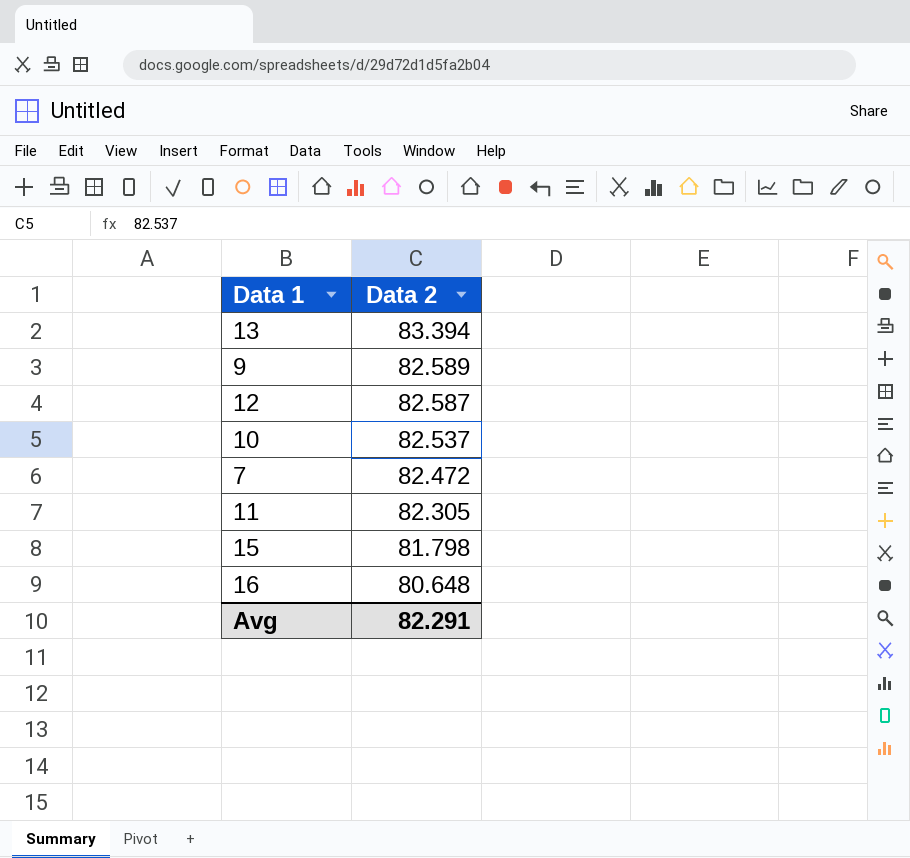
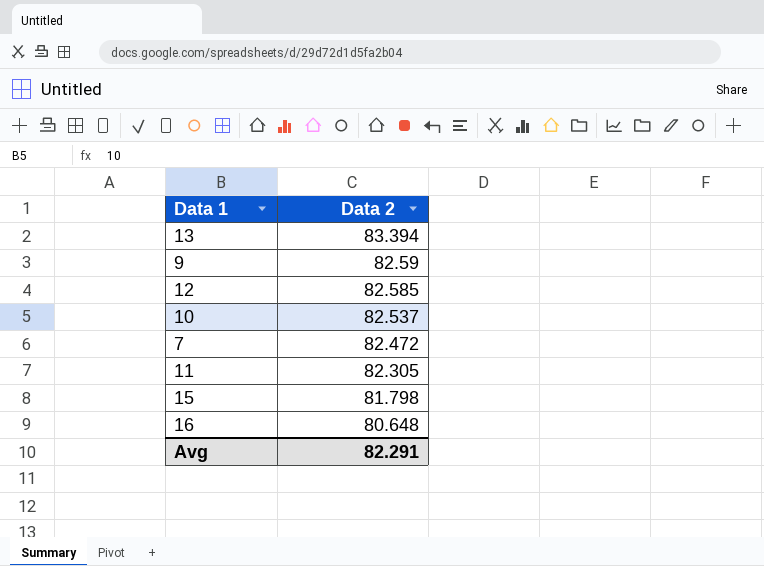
9 | Data 2: 82.589 -> 82.59
12 | Data 2: 82.587 -> 82.585

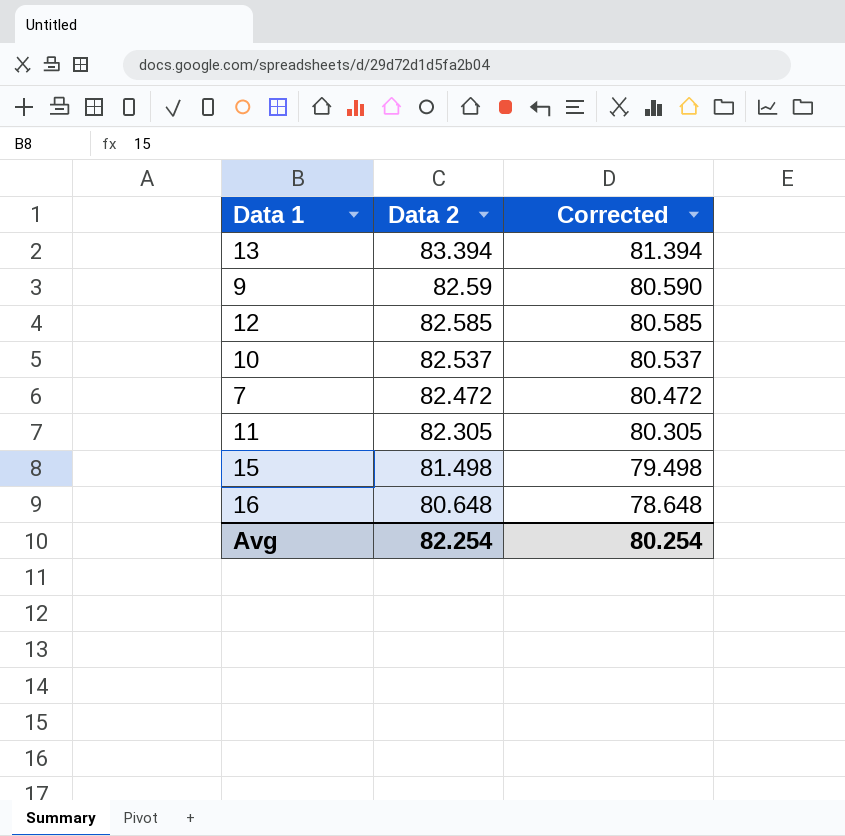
column Corrected | formula: none -> [Data 2] - 2
15 | Data 2: 81.798 -> 81.498
Avg | Data 2: 82.291 -> 82.254

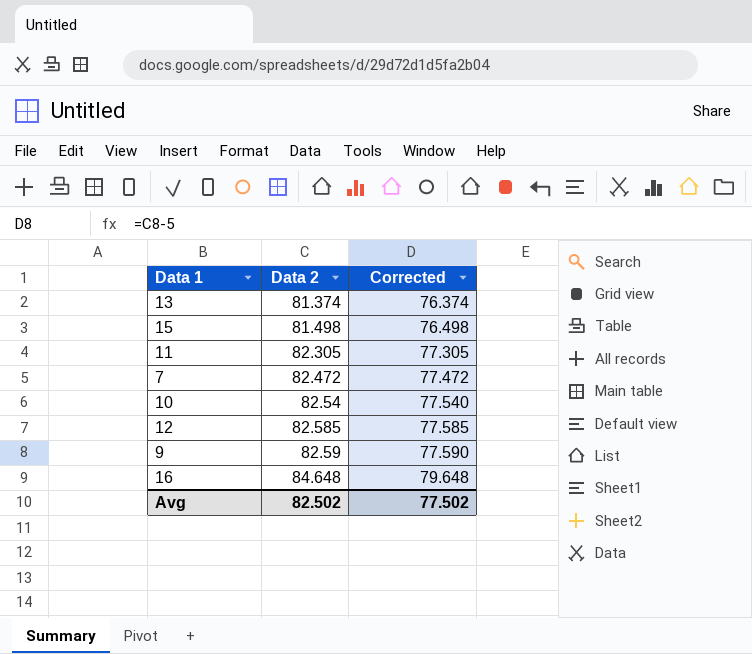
row order: Data 2 descending -> Data 2 ascending
column Corrected | formula: [Data 2] - 2 -> [Data 2] - 5
13 | Data 2: 83.394 -> 81.374
10 | Data 2: 82.537 -> 82.54
16 | Data 2: 80.648 -> 84.648
Avg | Data 2: 82.254 -> 82.502
Avg | Corrected: 80.254 -> 77.502

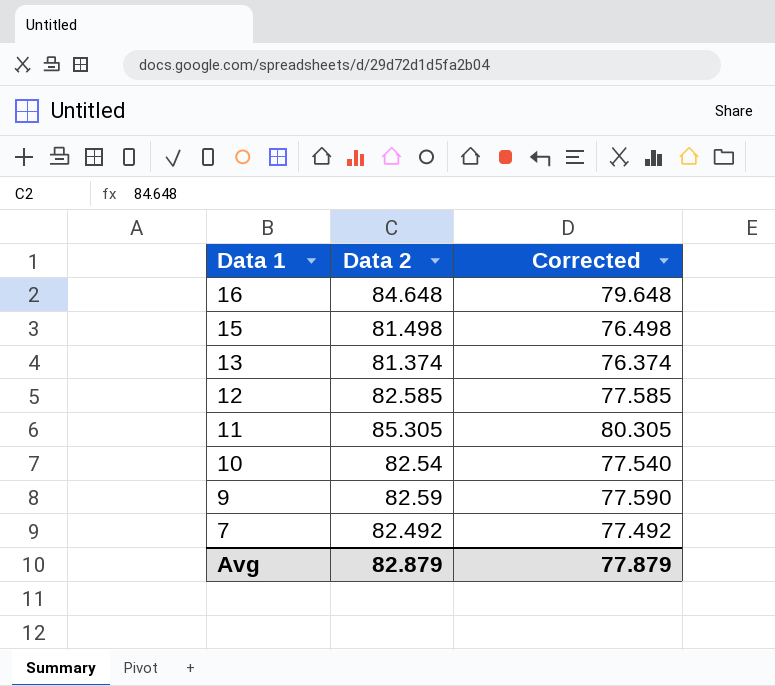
row order: Data 2 ascending -> Data 1 descending
11 | Data 2: 82.305 -> 85.305
11 | Corrected: 77.305 -> 80.305
7 | Data 2: 82.472 -> 82.492
7 | Corrected: 77.472 -> 77.492
Avg | Data 2: 82.502 -> 82.879
Avg | Corrected: 77.502 -> 77.879

